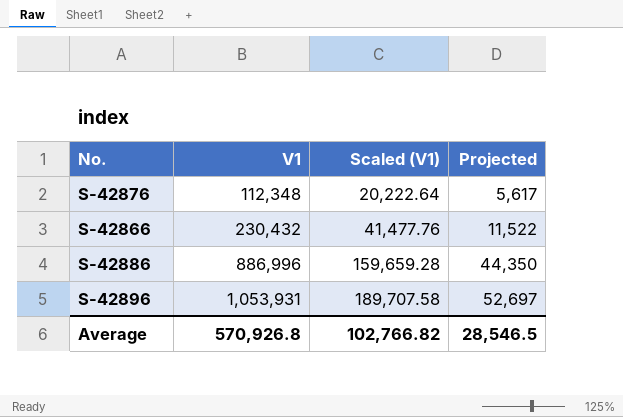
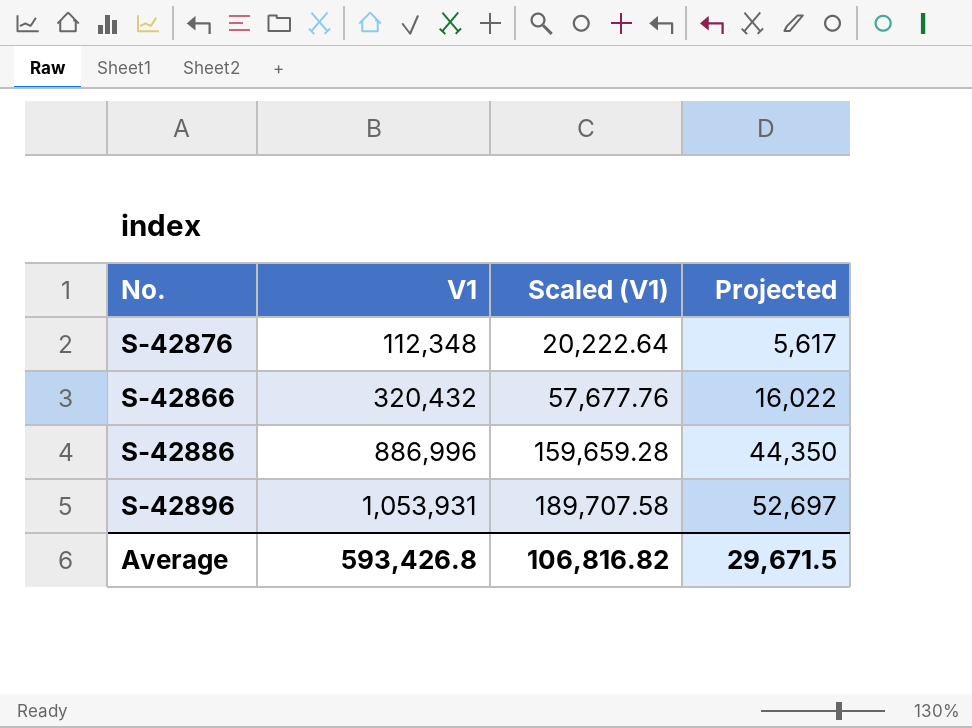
S-42866 | V1: 230,432 -> 320,432
S-42866 | Scaled (V1): 41,477.76 -> 57,677.76
S-42866 | Projected: 11,522 -> 16,022
Average | V1: 570,926.8 -> 593,426.8
Average | Scaled (V1): 102,766.82 -> 106,816.82
Average | Projected: 28,546.5 -> 29,671.5

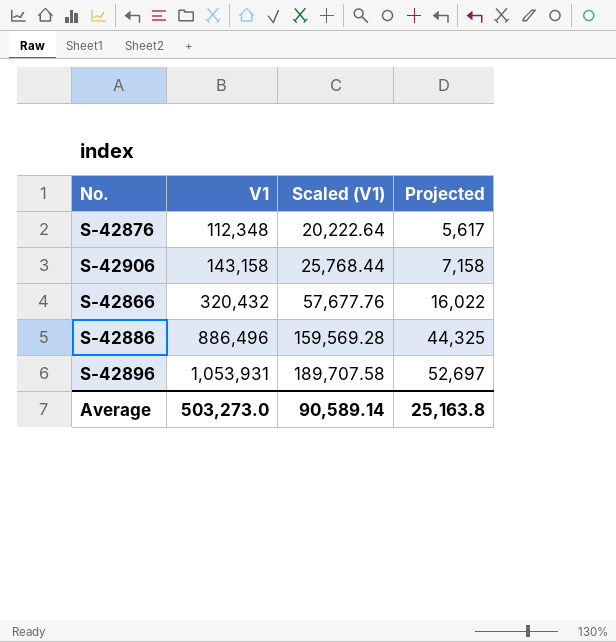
row S-42906: none -> 143,158 | 25,768.44 | 7,158
S-42886 | V1: 886,996 -> 886,496
S-42886 | Scaled (V1): 159,659.28 -> 159,569.28
S-42886 | Projected: 44,350 -> 44,325
Average | V1: 593,426.8 -> 503,273.0
Average | Scaled (V1): 106,816.82 -> 90,589.14
Average | Projected: 29,671.5 -> 25,163.8

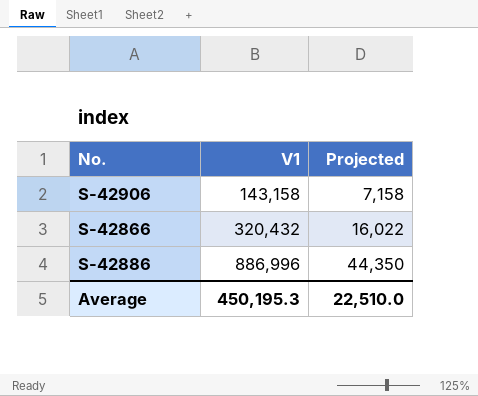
column Scaled (V1) | formula: [V1] * 0.18 -> none
row S-42876: 112,348 | 20,222.64 | 5,617 -> none
row S-42896: 1,053,931 | 189,707.58 | 52,697 -> none
S-42886 | V1: 886,496 -> 886,996
S-42886 | Projected: 44,325 -> 44,350
Average | V1: 503,273.0 -> 450,195.3
Average | Projected: 25,163.8 -> 22,510.0

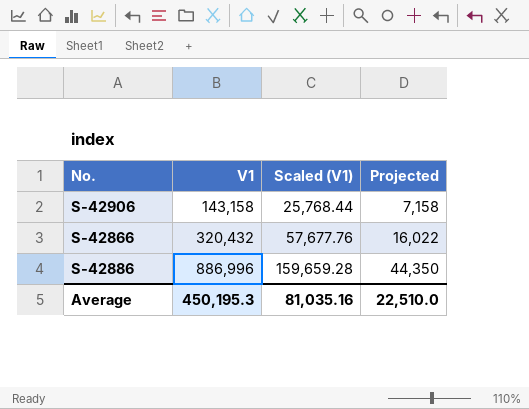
column Scaled (V1) | formula: none -> [V1] * 0.18

